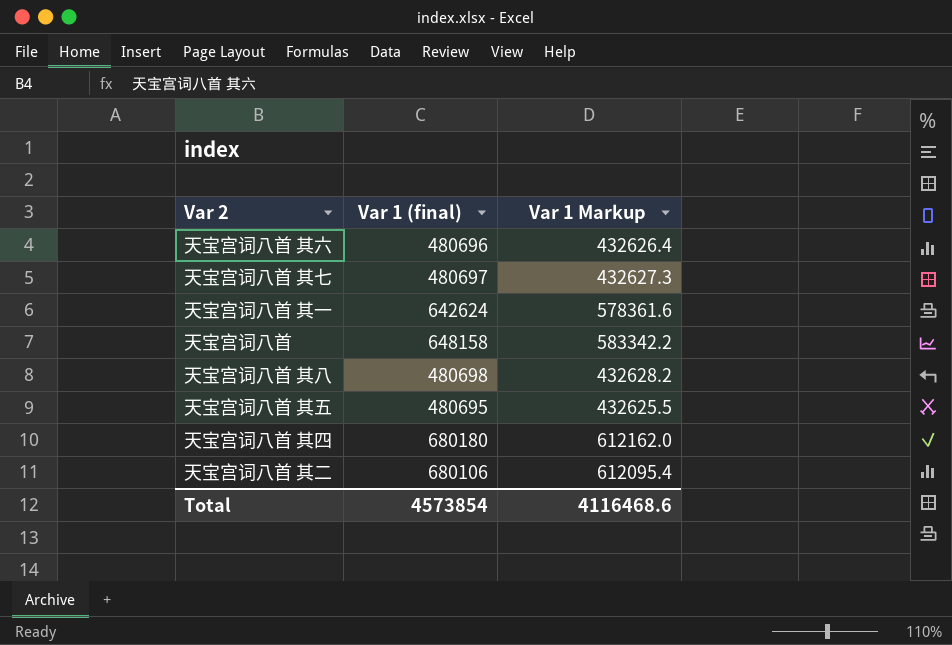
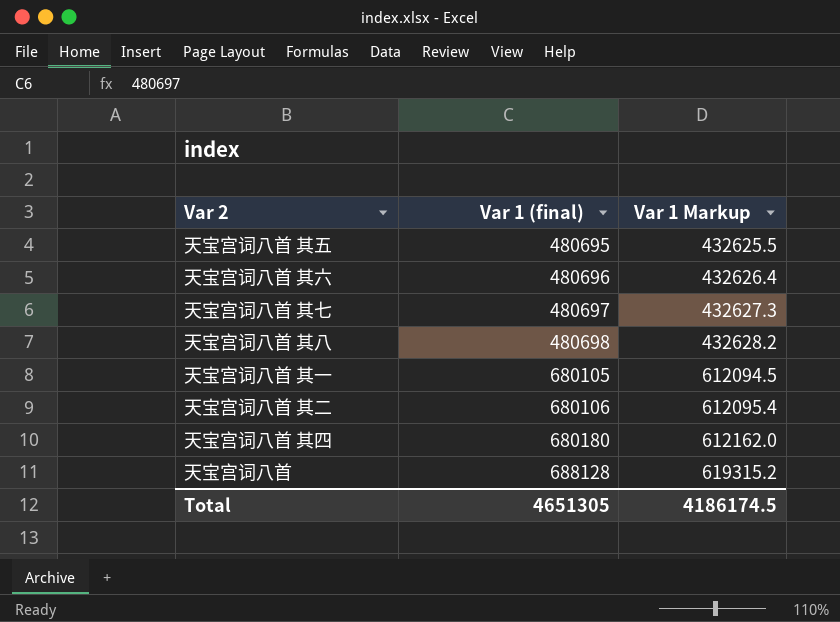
row order: none -> Var 1 (final) ascending
天宝宫词八首 其一 | Var 1 (final): 642624 -> 680105
天宝宫词八首 其一 | Var 1 Markup: 578361.6 -> 612094.5
天宝宫词八首 | Var 1 (final): 648158 -> 688128
天宝宫词八首 | Var 1 Markup: 583342.2 -> 619315.2
Total | Var 1 (final): 4573854 -> 4651305
Total | Var 1 Markup: 4116468.6 -> 4186174.5

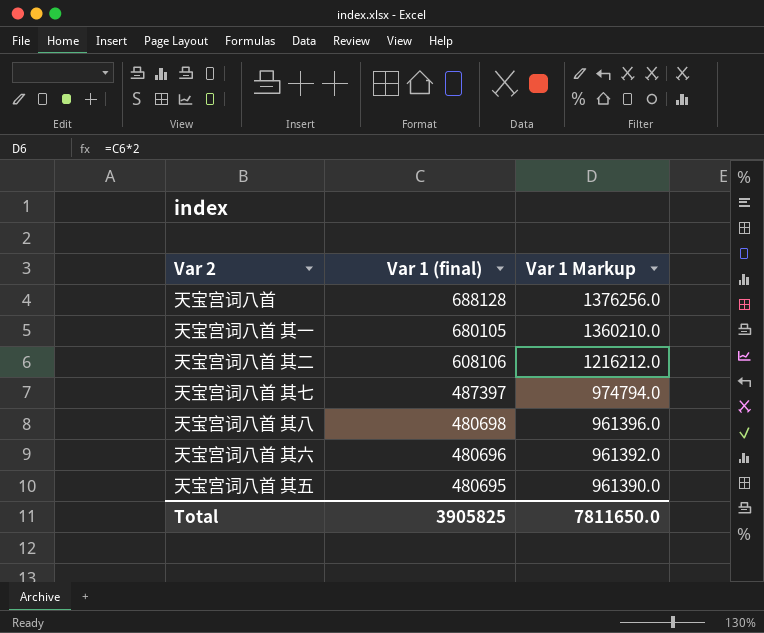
row order: Var 1 (final) ascending -> Var 1 (final) descending
column Var 1 Markup | formula: [Var 1 (final)] * 0.9 -> [Var 1 (final)] * 2
row 天宝宫词八首 其四: 680180 | 612162.0 -> none
天宝宫词八首 其二 | Var 1 (final): 680106 -> 608106
天宝宫词八首 其七 | Var 1 (final): 480697 -> 487397
Total | Var 1 (final): 4651305 -> 3905825
Total | Var 1 Markup: 4186174.5 -> 7811650.0

